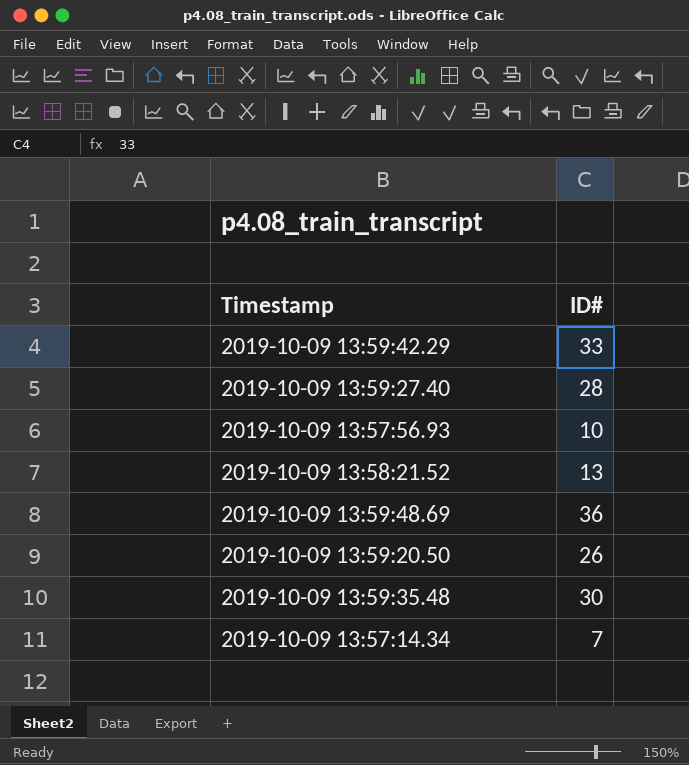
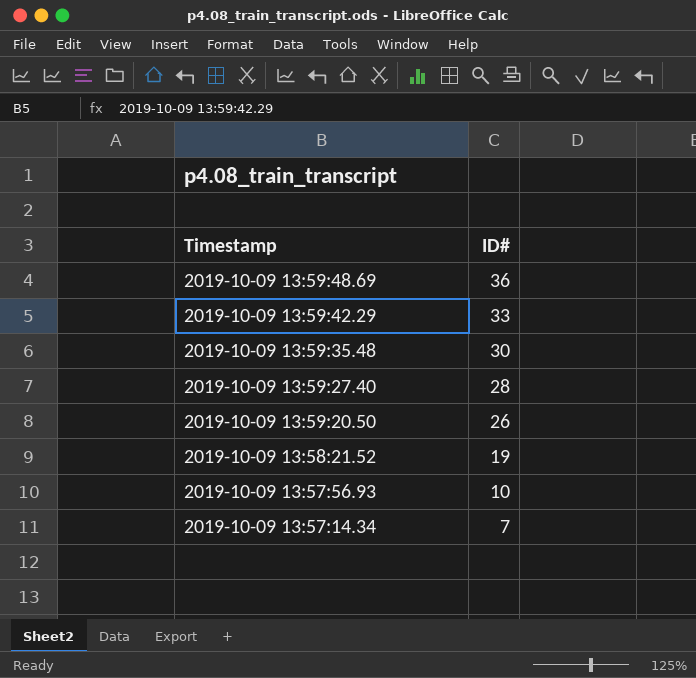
row order: none -> Timestamp descending
2019-10-09 13:58:21.52 | ID#: 13 -> 19

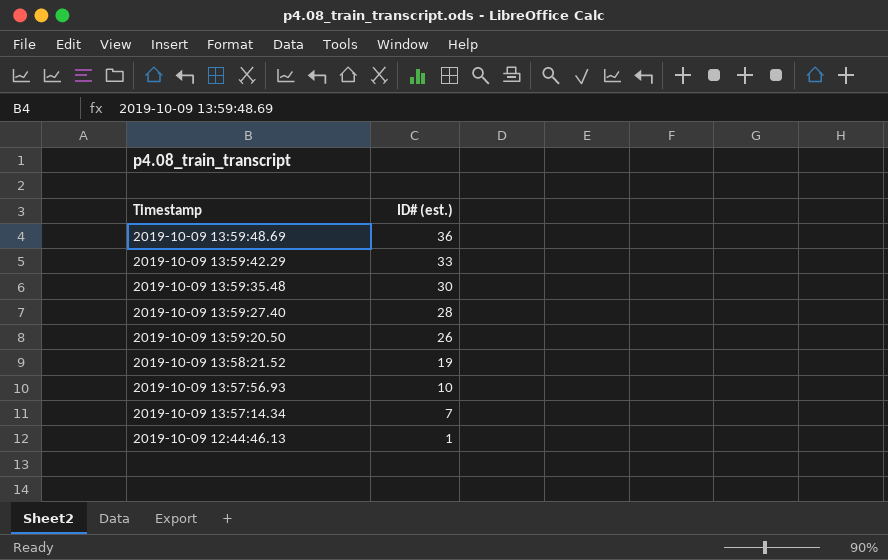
column name: ID# -> ID# (est.)
row 2019-10-09 12:44:46.13: none -> 1

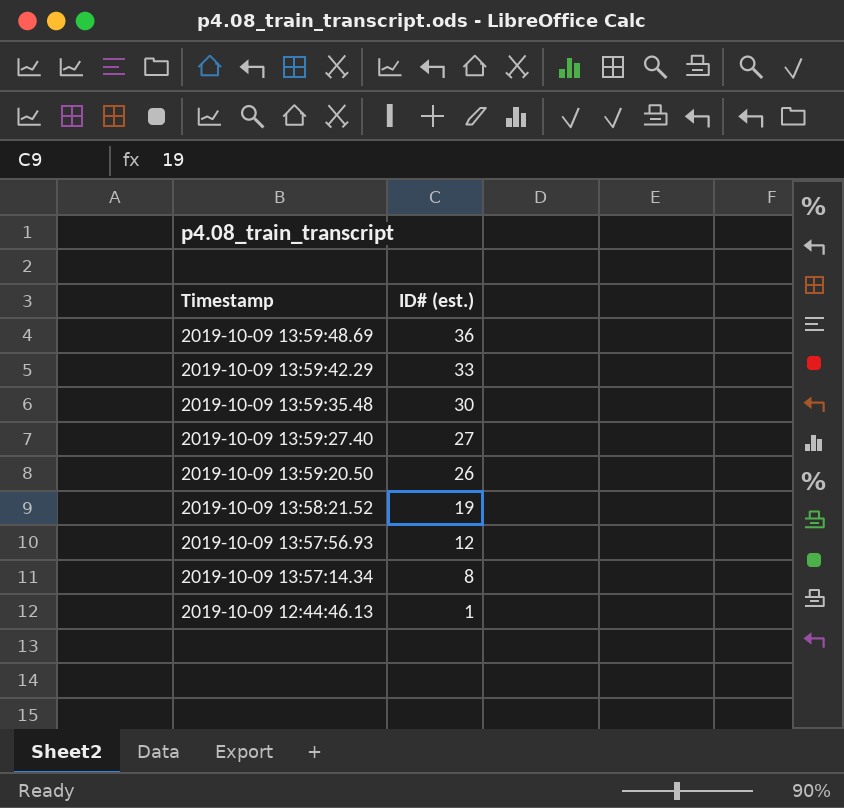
2019-10-09 13:59:27.40 | ID# (est.): 28 -> 27
2019-10-09 13:57:56.93 | ID# (est.): 10 -> 12
2019-10-09 13:57:14.34 | ID# (est.): 7 -> 8

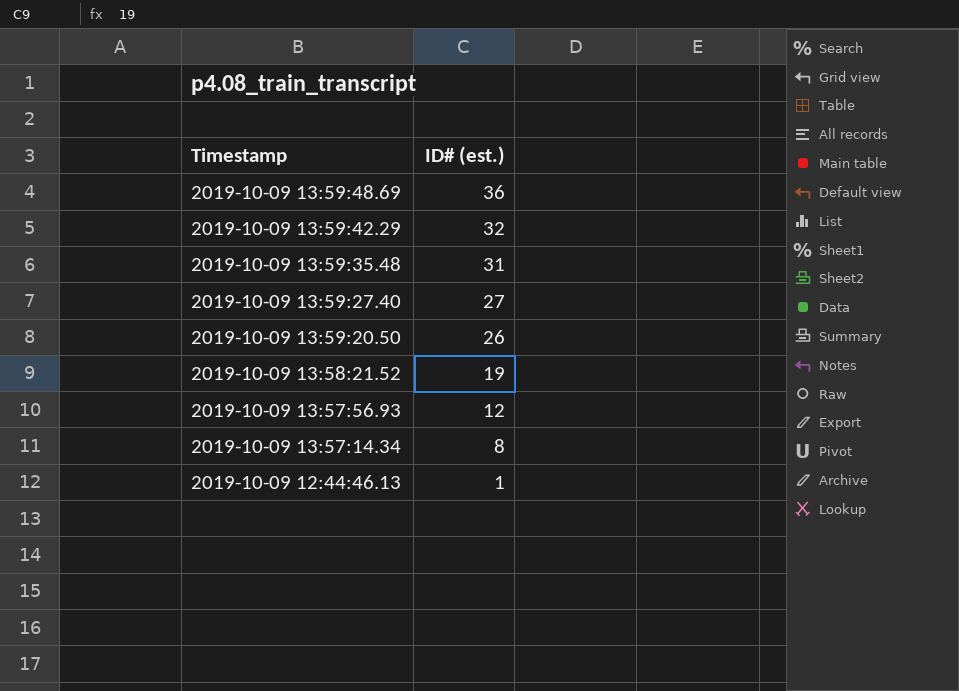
2019-10-09 13:59:42.29 | ID# (est.): 33 -> 32
2019-10-09 13:59:35.48 | ID# (est.): 30 -> 31

